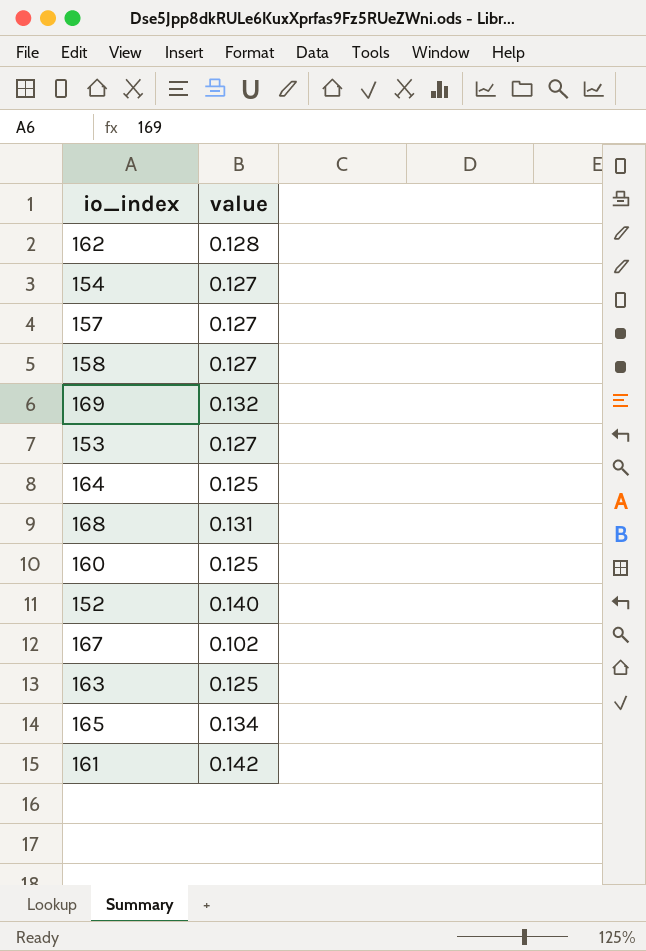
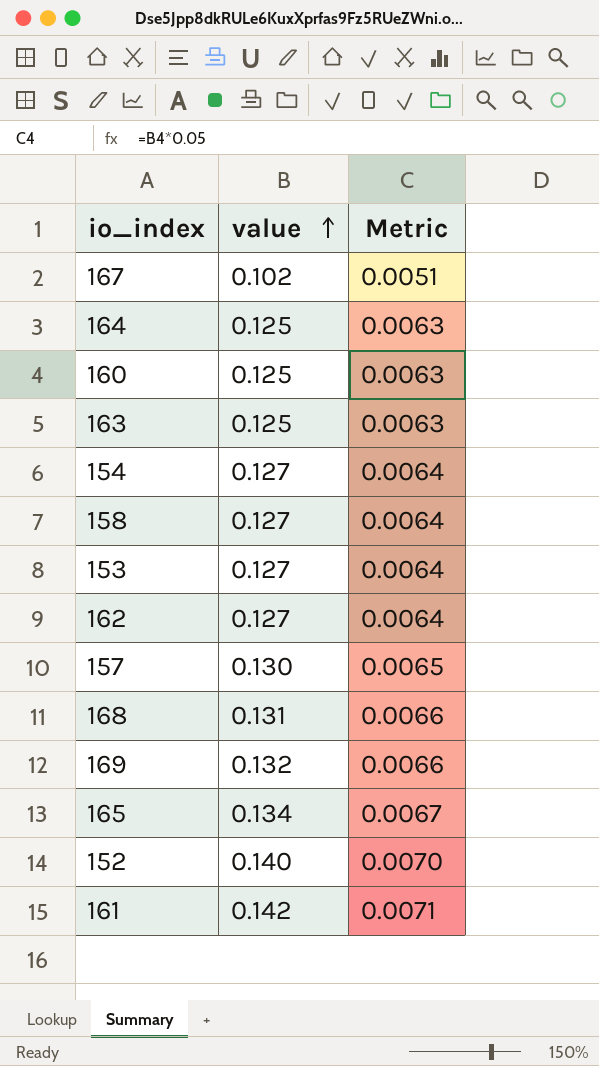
row order: none -> value ascending
column Metric | formula: none -> [value] * 0.05
162 | value: 0.128 -> 0.127
157 | value: 0.127 -> 0.130

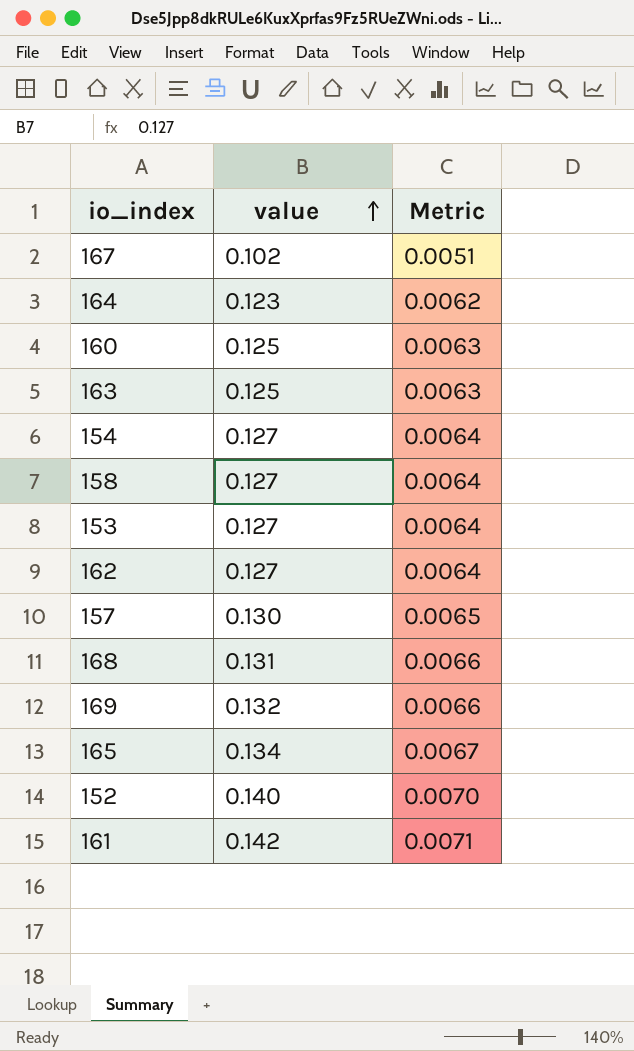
164 | value: 0.125 -> 0.123
164 | Metric: 0.0063 -> 0.0062

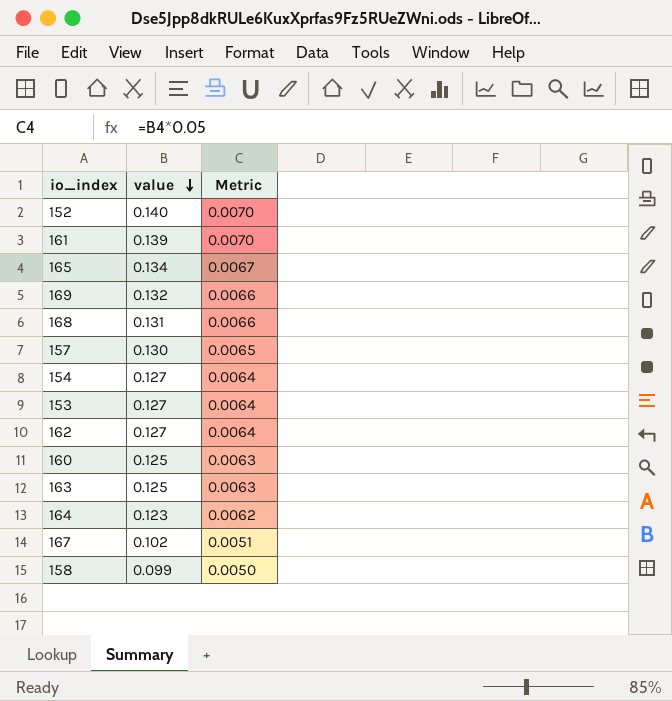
row order: value ascending -> value descending
161 | value: 0.142 -> 0.139
161 | Metric: 0.0071 -> 0.0070
158 | value: 0.127 -> 0.099
158 | Metric: 0.0064 -> 0.0050

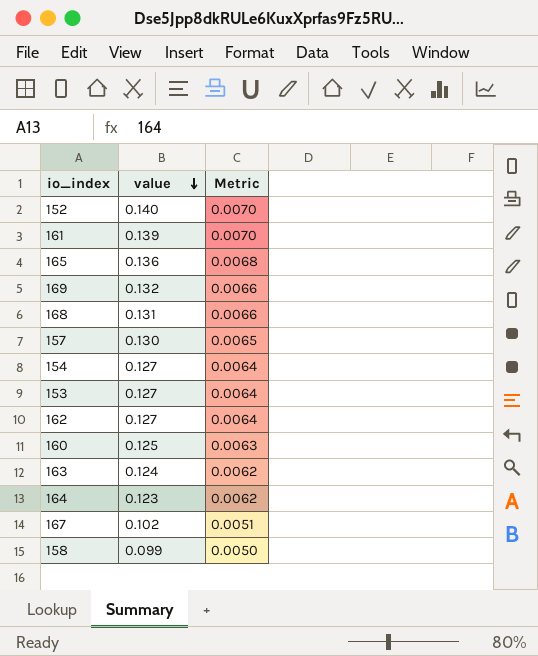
165 | value: 0.134 -> 0.136
165 | Metric: 0.0067 -> 0.0068
163 | value: 0.125 -> 0.124
163 | Metric: 0.0063 -> 0.0062

